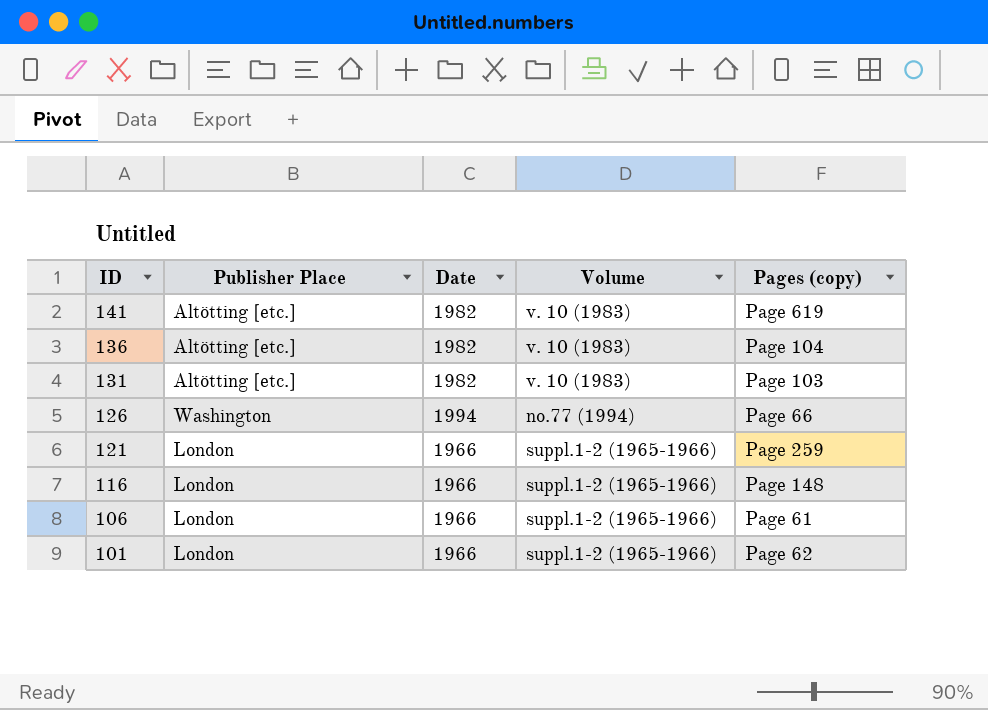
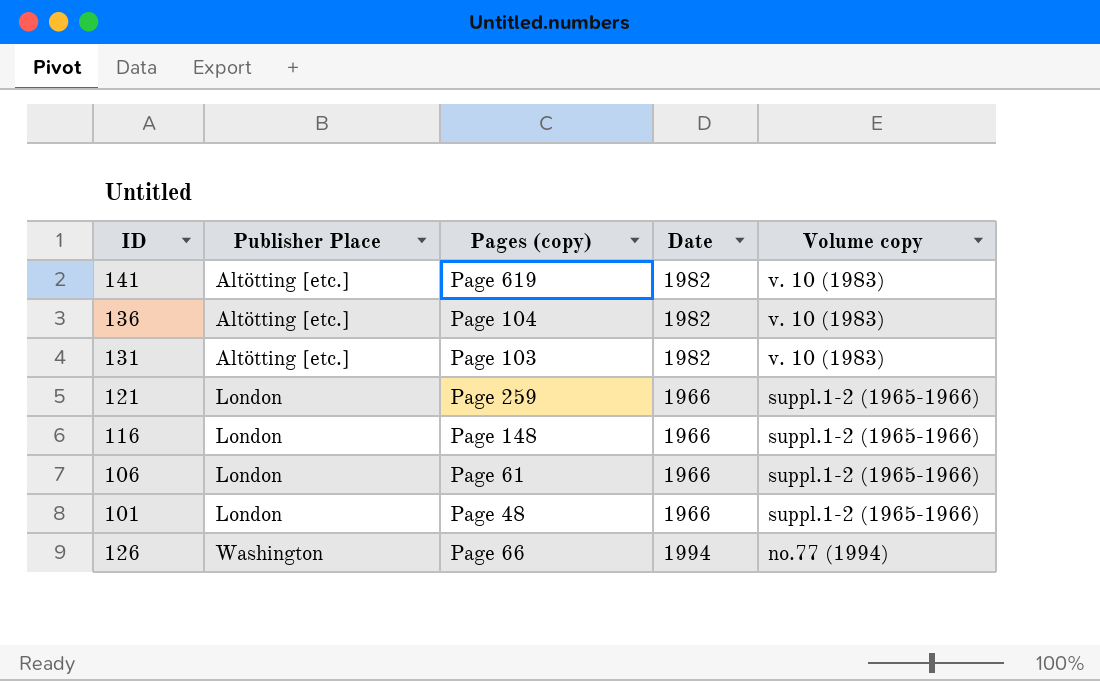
row order: ID descending -> Publisher Place ascending
column Pages (copy) | position: 5 -> 3
column name: Volume -> Volume copy
101 | Pages (copy): Page 62 -> Page 48

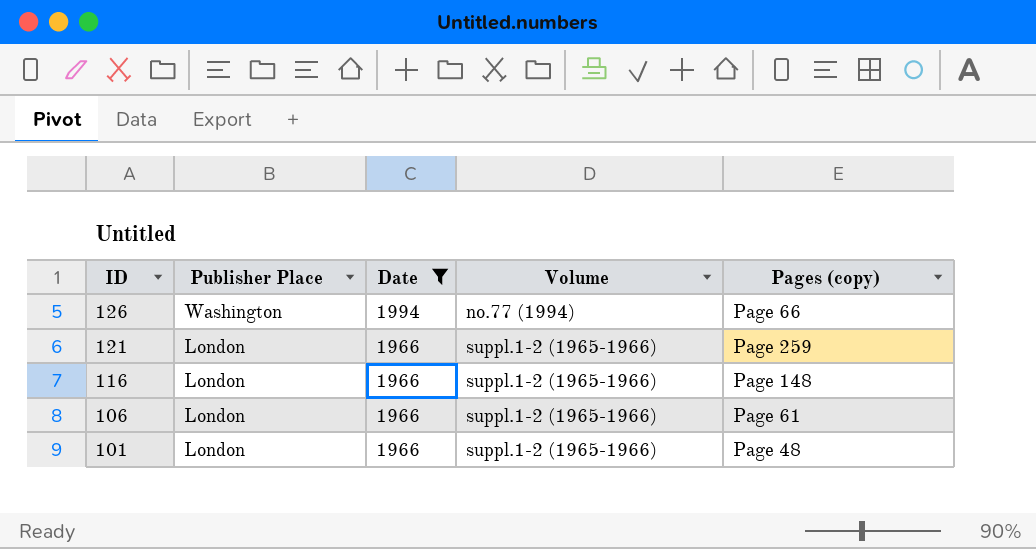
filter: none -> Date != 1982
row order: Publisher Place ascending -> ID descending
column name: Volume copy -> Volume
column Pages (copy) | position: 3 -> 5

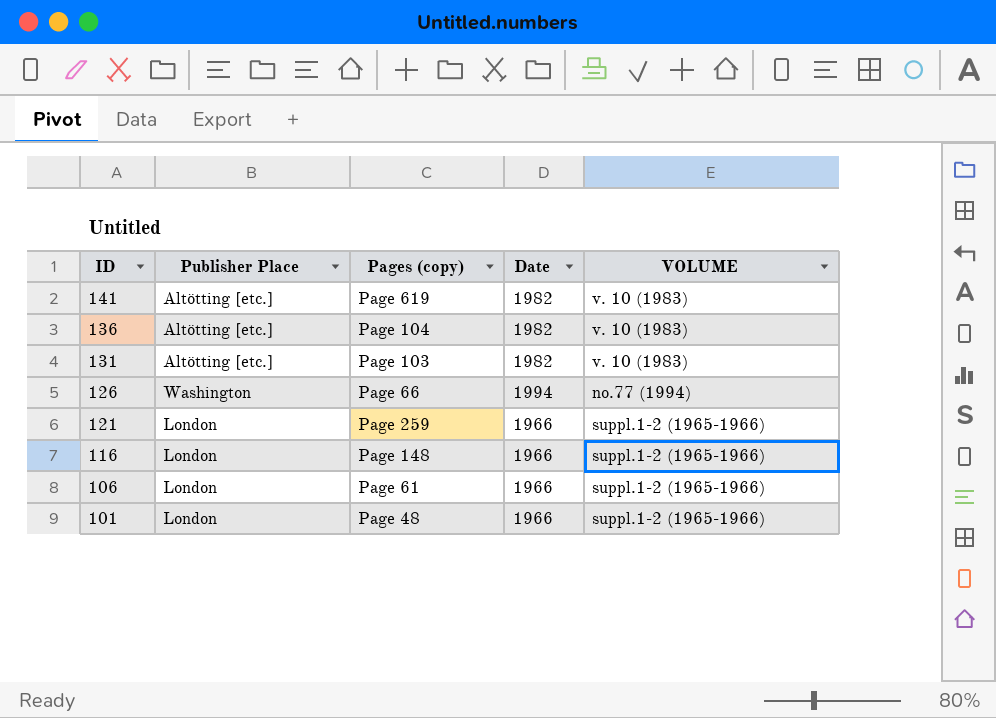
filter: Date != 1982 -> none
column Pages (copy) | position: 5 -> 3
column name: Volume -> VOLUME

